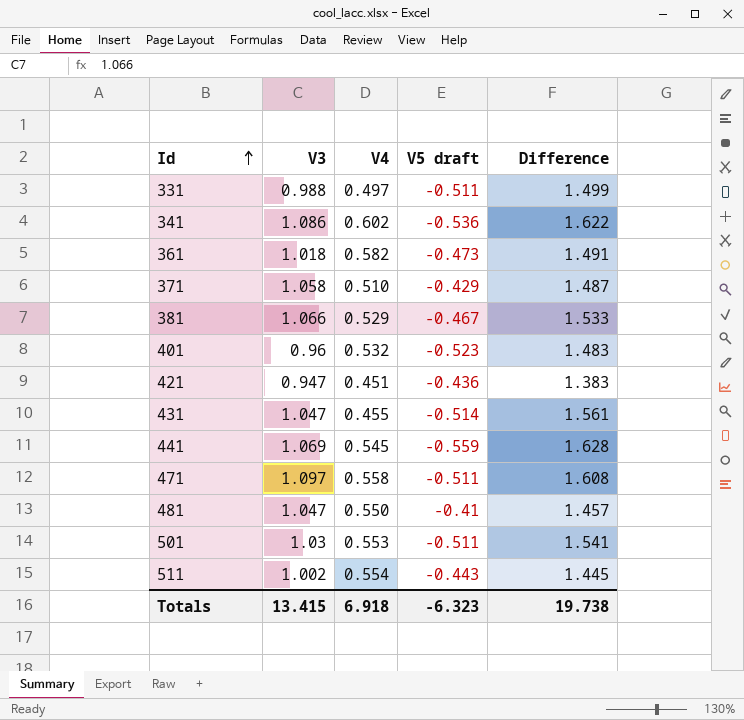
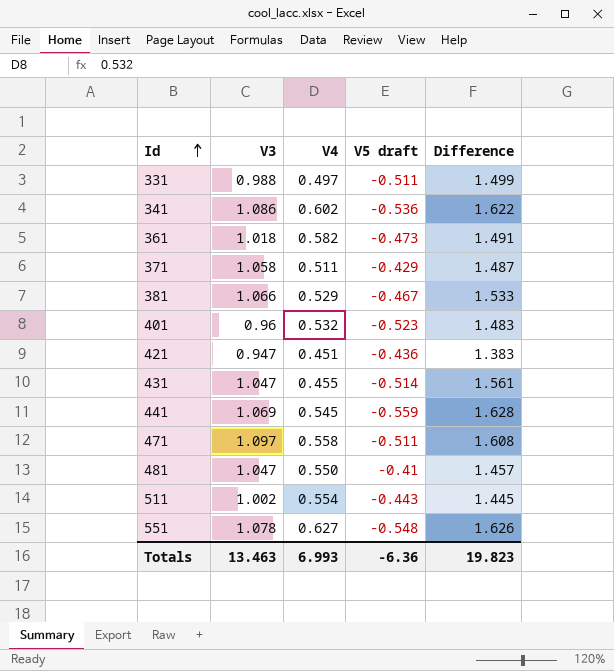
row 501: 1.03 | 0.553 | -0.511 | 1.541 -> none
371 | V4: 0.510 -> 0.511
row 551: none -> 1.078 | 0.627 | -0.548 | 1.626
Totals | V3: 13.415 -> 13.463
Totals | V4: 6.918 -> 6.993
Totals | V5 draft: -6.323 -> -6.36
Totals | Difference: 19.738 -> 19.823

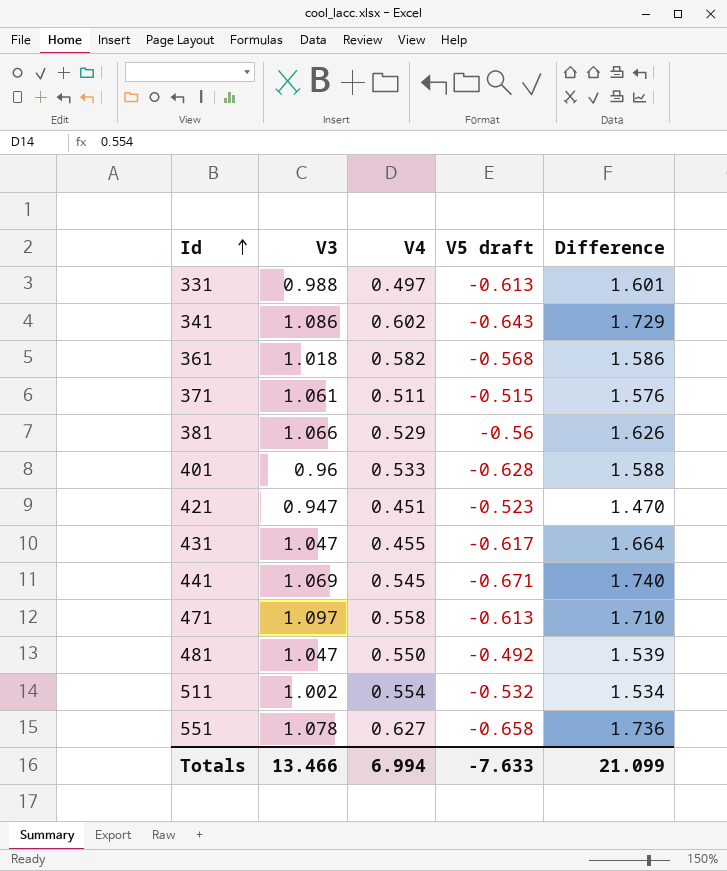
331 | V5 draft: -0.511 -> -0.613
331 | Difference: 1.499 -> 1.601
341 | V5 draft: -0.536 -> -0.643
341 | Difference: 1.622 -> 1.729
361 | V5 draft: -0.473 -> -0.568
361 | Difference: 1.491 -> 1.586
371 | V3: 1.058 -> 1.061
371 | V5 draft: -0.429 -> -0.515
371 | Difference: 1.487 -> 1.576
381 | V5 draft: -0.467 -> -0.56
381 | Difference: 1.533 -> 1.626
401 | V4: 0.532 -> 0.533
401 | V5 draft: -0.523 -> -0.628
401 | Difference: 1.483 -> 1.588
421 | V5 draft: -0.436 -> -0.523
421 | Difference: 1.383 -> 1.470
431 | V5 draft: -0.514 -> -0.617
431 | Difference: 1.561 -> 1.664
441 | V5 draft: -0.559 -> -0.671
441 | Difference: 1.628 -> 1.740
471 | V5 draft: -0.511 -> -0.613
471 | Difference: 1.608 -> 1.710
481 | V5 draft: -0.41 -> -0.492
481 | Difference: 1.457 -> 1.539
511 | V5 draft: -0.443 -> -0.532
511 | Difference: 1.445 -> 1.534
551 | V5 draft: -0.548 -> -0.658
551 | Difference: 1.626 -> 1.736
Totals | V3: 13.463 -> 13.466
Totals | V4: 6.993 -> 6.994
Totals | V5 draft: -6.36 -> -7.633
Totals | Difference: 19.823 -> 21.099

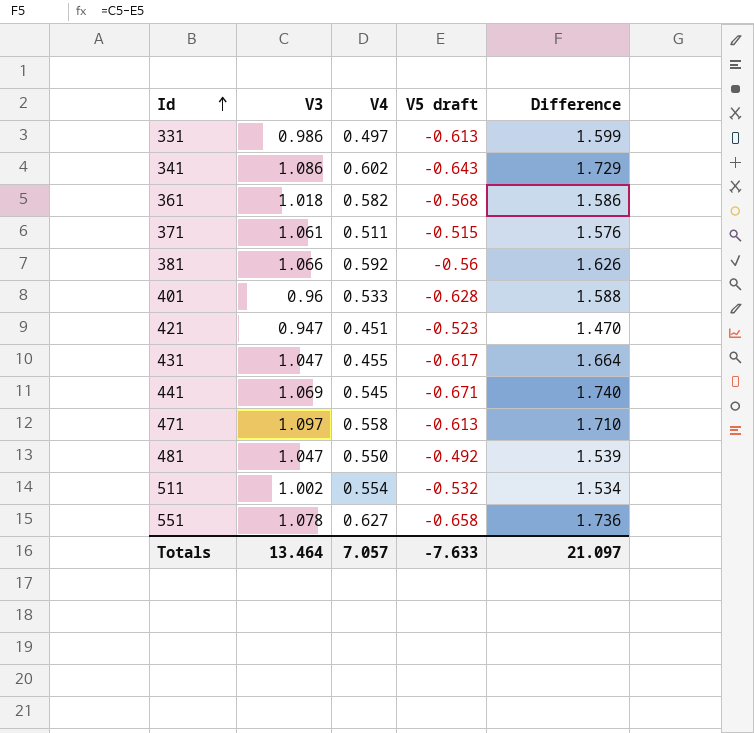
331 | V3: 0.988 -> 0.986
331 | Difference: 1.601 -> 1.599
381 | V4: 0.529 -> 0.592
Totals | V3: 13.466 -> 13.464
Totals | V4: 6.994 -> 7.057
Totals | Difference: 21.099 -> 21.097

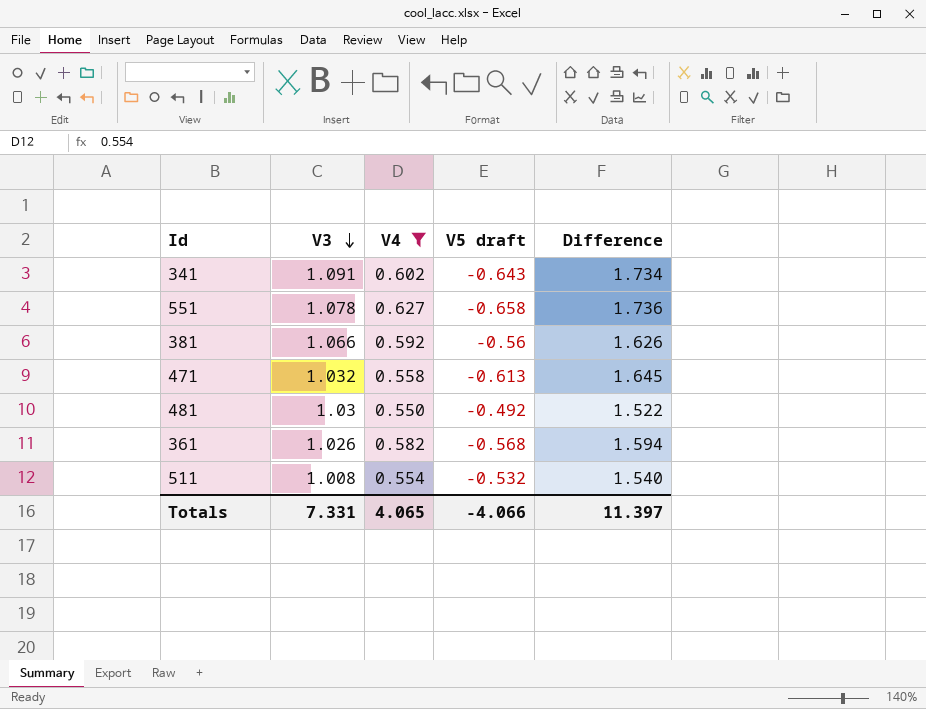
filter: none -> V4 >= 0.550
row order: Id ascending -> V3 descending
341 | V3: 1.086 -> 1.091
341 | Difference: 1.729 -> 1.734
471 | V3: 1.097 -> 1.032
471 | Difference: 1.710 -> 1.645
481 | V3: 1.047 -> 1.03
481 | Difference: 1.539 -> 1.522
361 | V3: 1.018 -> 1.026
361 | Difference: 1.586 -> 1.594
511 | V3: 1.002 -> 1.008
511 | Difference: 1.534 -> 1.540
Totals | V3: 13.464 -> 7.331
Totals | V4: 7.057 -> 4.065
Totals | V5 draft: -7.633 -> -4.066
Totals | Difference: 21.097 -> 11.397

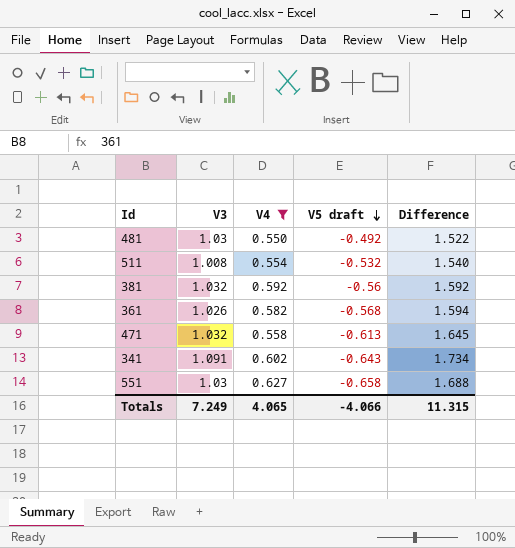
row order: V3 descending -> V5 draft descending
381 | V3: 1.066 -> 1.032
381 | Difference: 1.626 -> 1.592
551 | V3: 1.078 -> 1.03
551 | Difference: 1.736 -> 1.688
Totals | V3: 7.331 -> 7.249
Totals | Difference: 11.397 -> 11.315

